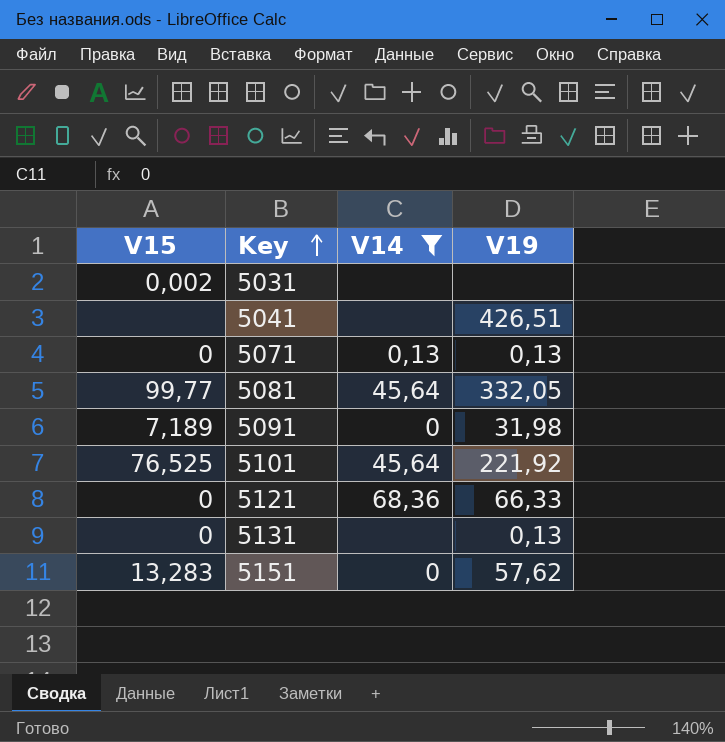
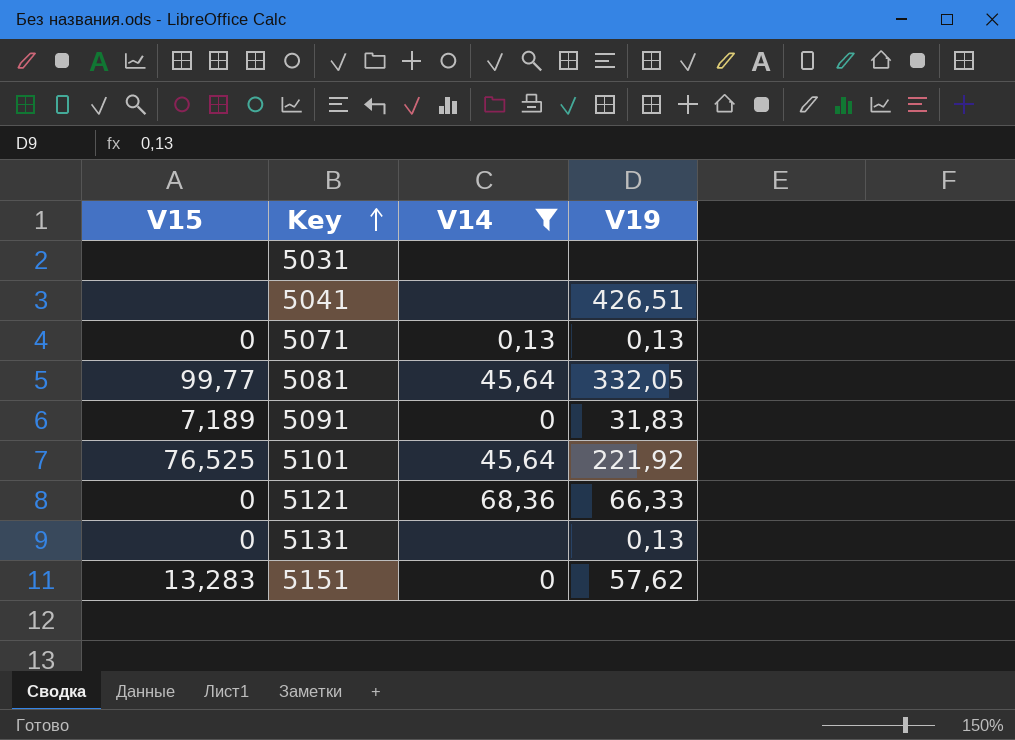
5031 | V15: 0,002 -> none
5091 | V19: 31,98 -> 31,83

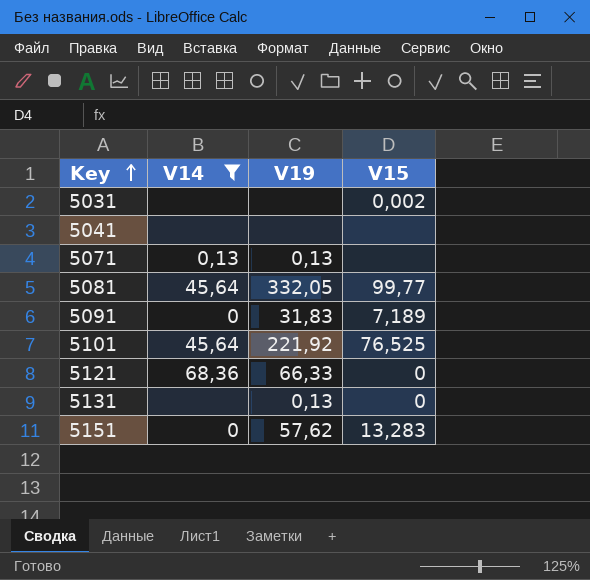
column V15 | position: 1 -> 4
5031 | V15: none -> 0,002
5041 | V19: 426,51 -> none
5071 | V15: 0 -> none

